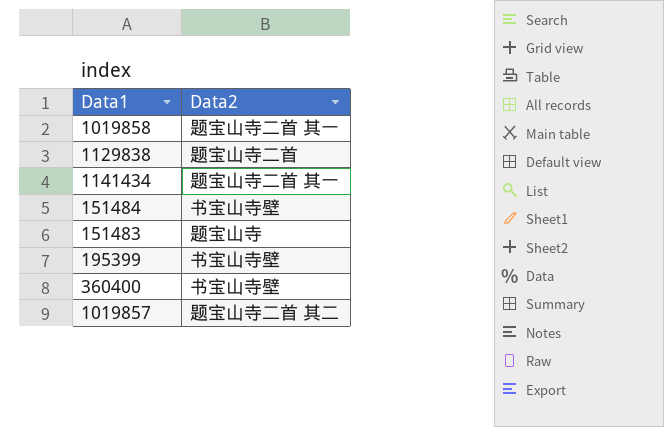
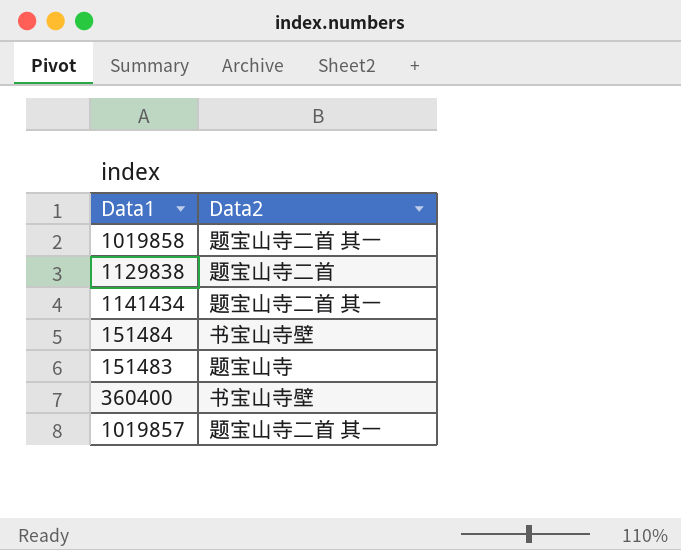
row 195399: 书宝山寺壁 -> none
1019857 | Data2: 题宝山寺二首 其二 -> 题宝山寺二首 其一

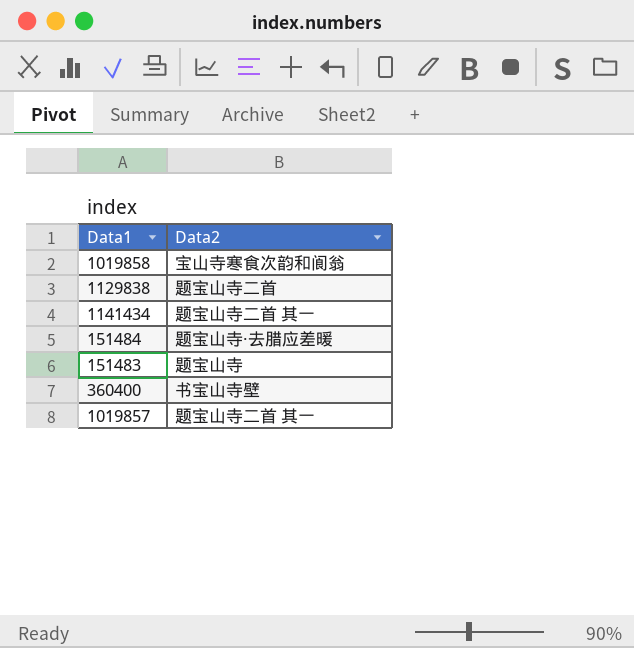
1019858 | Data2: 题宝山寺二首 其一 -> 宝山寺寒食次韵和阆翁
151484 | Data2: 书宝山寺壁 -> 题宝山寺·去腊应差暖

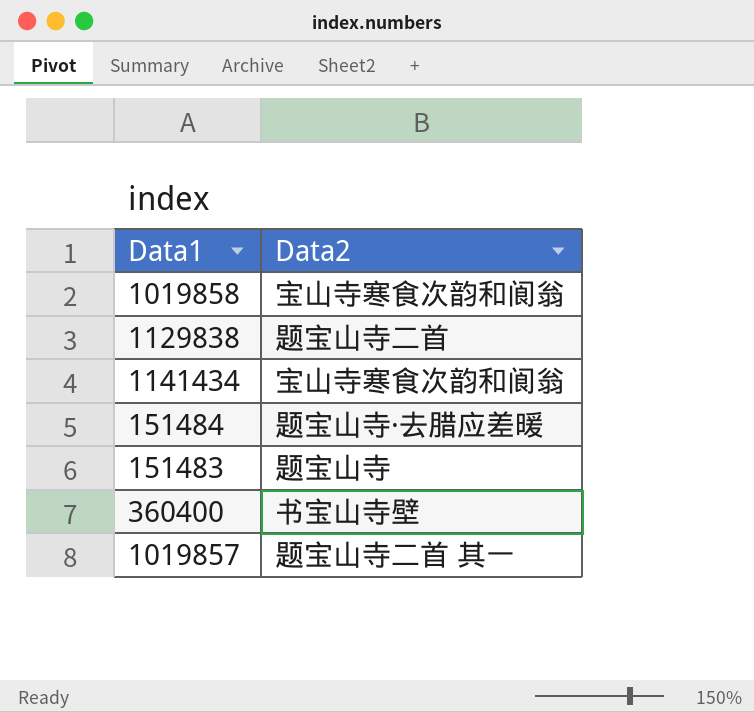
1141434 | Data2: 题宝山寺二首 其一 -> 宝山寺寒食次韵和阆翁

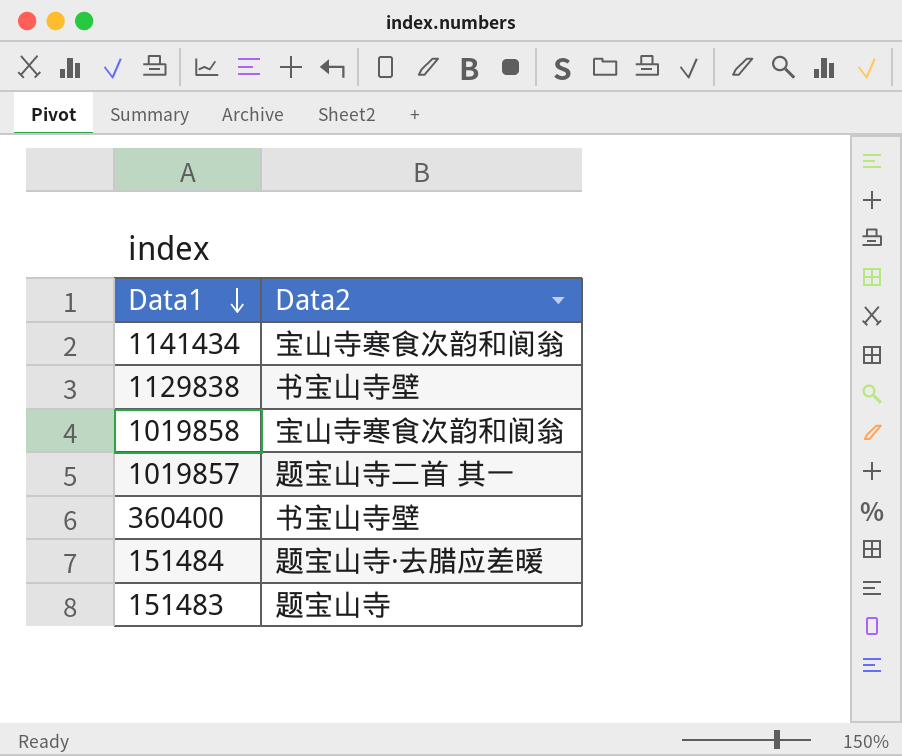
row order: none -> Data1 descending
1129838 | Data2: 题宝山寺二首 -> 书宝山寺壁

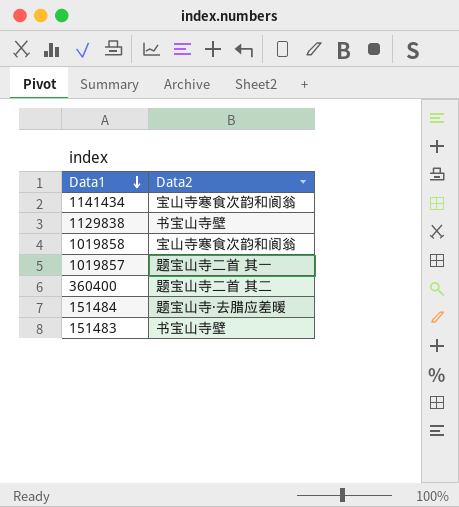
360400 | Data2: 书宝山寺壁 -> 题宝山寺二首 其二
151483 | Data2: 题宝山寺 -> 书宝山寺壁

